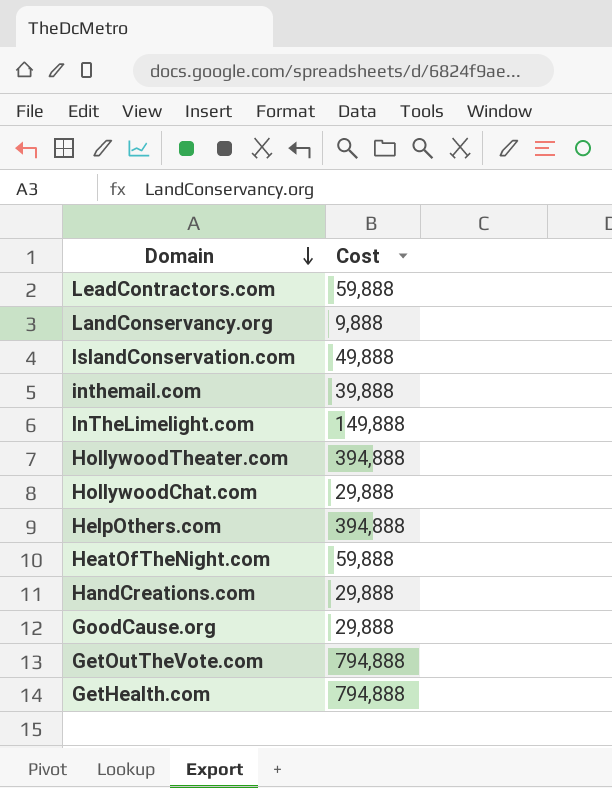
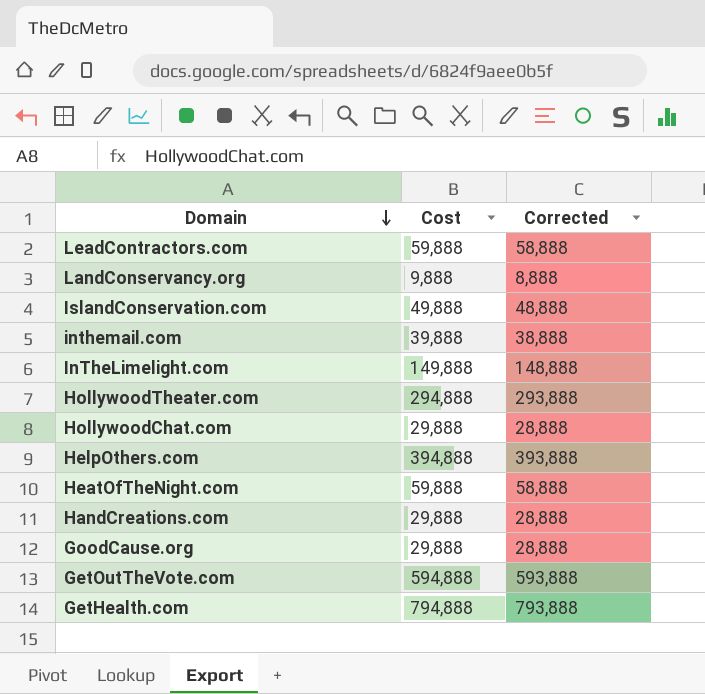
column Corrected | formula: none -> [Cost] - 1000
HollywoodTheater.com | Cost: 394,888 -> 294,888
GetOutTheVote.com | Cost: 794,888 -> 594,888

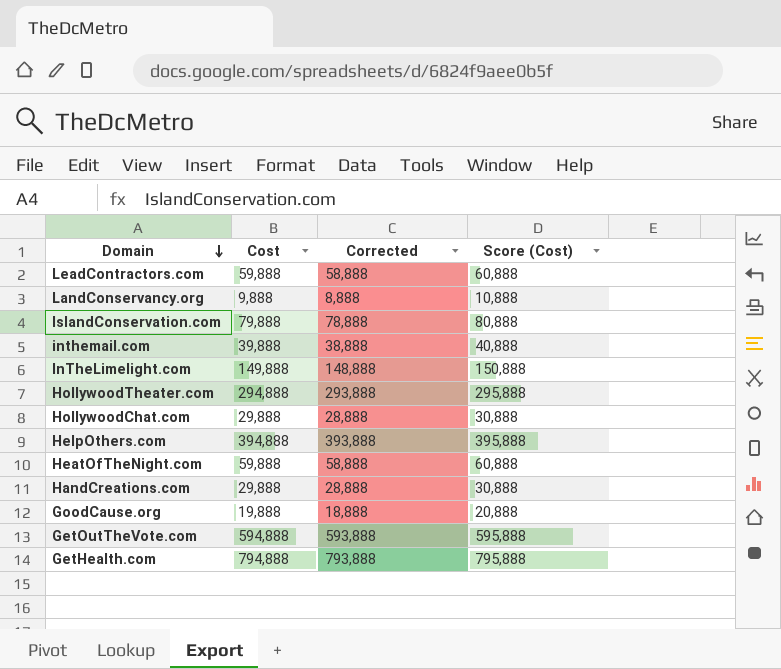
column Score (Cost) | formula: none -> [Cost] + 1000
IslandConservation.com | Cost: 49,888 -> 79,888
IslandConservation.com | Corrected: 48,888 -> 78,888
GoodCause.org | Cost: 29,888 -> 19,888
GoodCause.org | Corrected: 28,888 -> 18,888

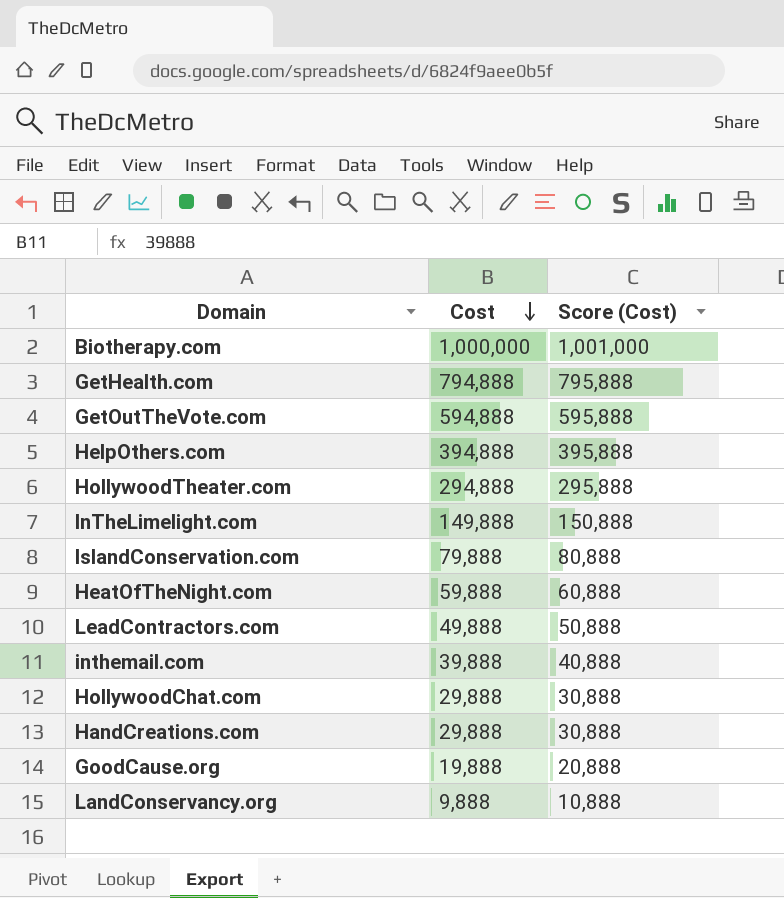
row order: Domain descending -> Cost descending
column Corrected | formula: [Cost] - 1000 -> none
row Biotherapy.com: none -> 1,000,000 | 1,001,000
LeadContractors.com | Cost: 59,888 -> 49,888
LeadContractors.com | Score (Cost): 60,888 -> 50,888

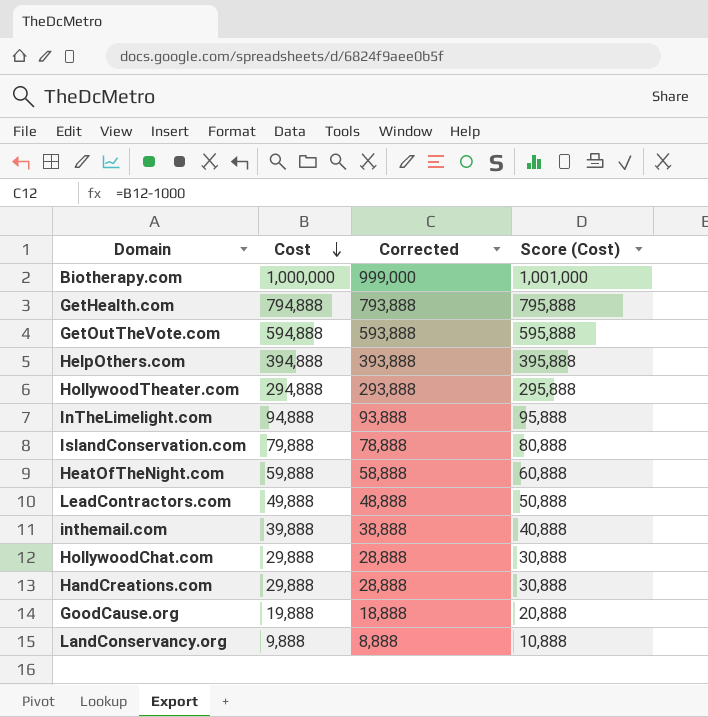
column Corrected | formula: none -> [Cost] - 1000
InTheLimelight.com | Cost: 149,888 -> 94,888
InTheLimelight.com | Score (Cost): 150,888 -> 95,888

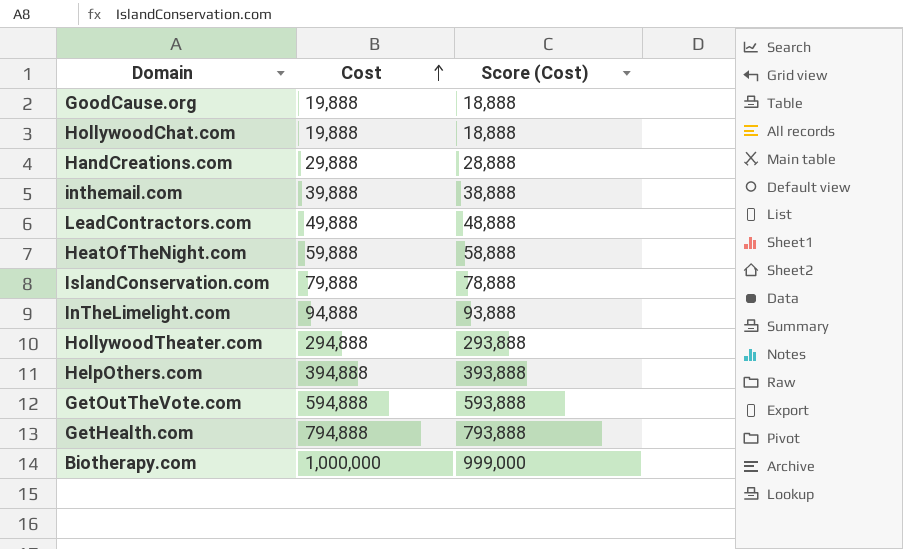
row order: Cost descending -> Cost ascending
column Corrected | formula: [Cost] - 1000 -> none
column Score (Cost) | formula: [Cost] + 1000 -> [Cost] - 1000
row LandConservancy.org: 9,888 | 8,888 | 10,888 -> none
HollywoodChat.com | Cost: 29,888 -> 19,888

